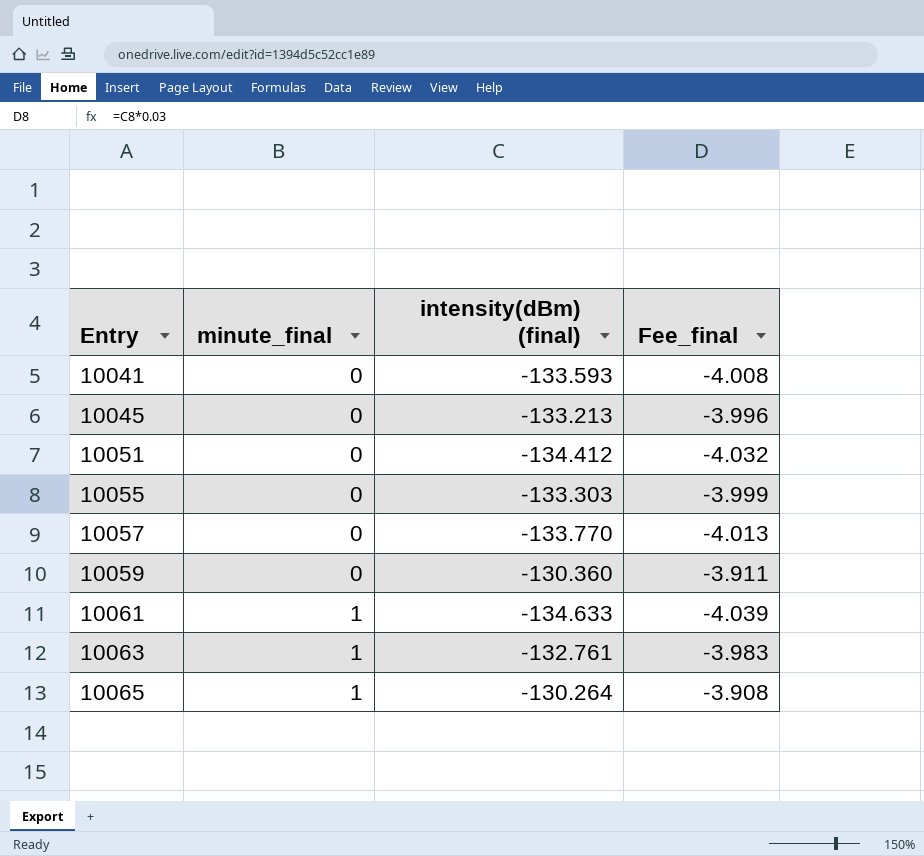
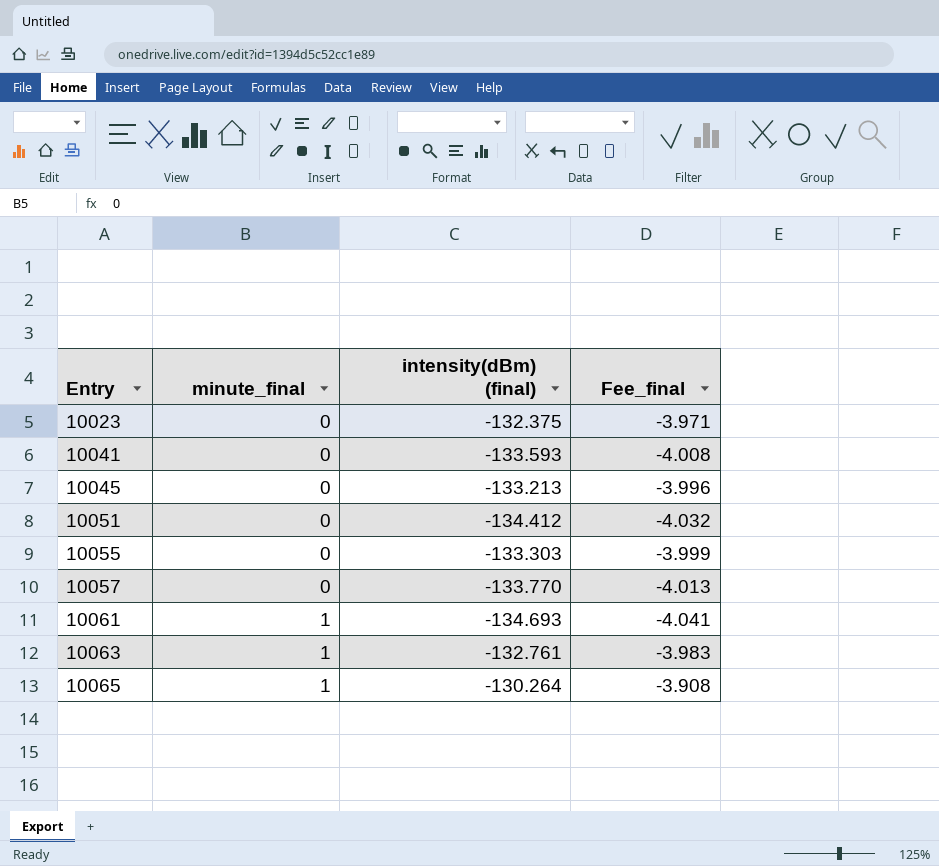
row 10059: 0 | -130.360 | -3.911 -> none
row 10023: none -> 0 | -132.375 | -3.971
10061 | intensity(dBm) (final): -134.633 -> -134.693
10061 | Fee_final: -4.039 -> -4.041

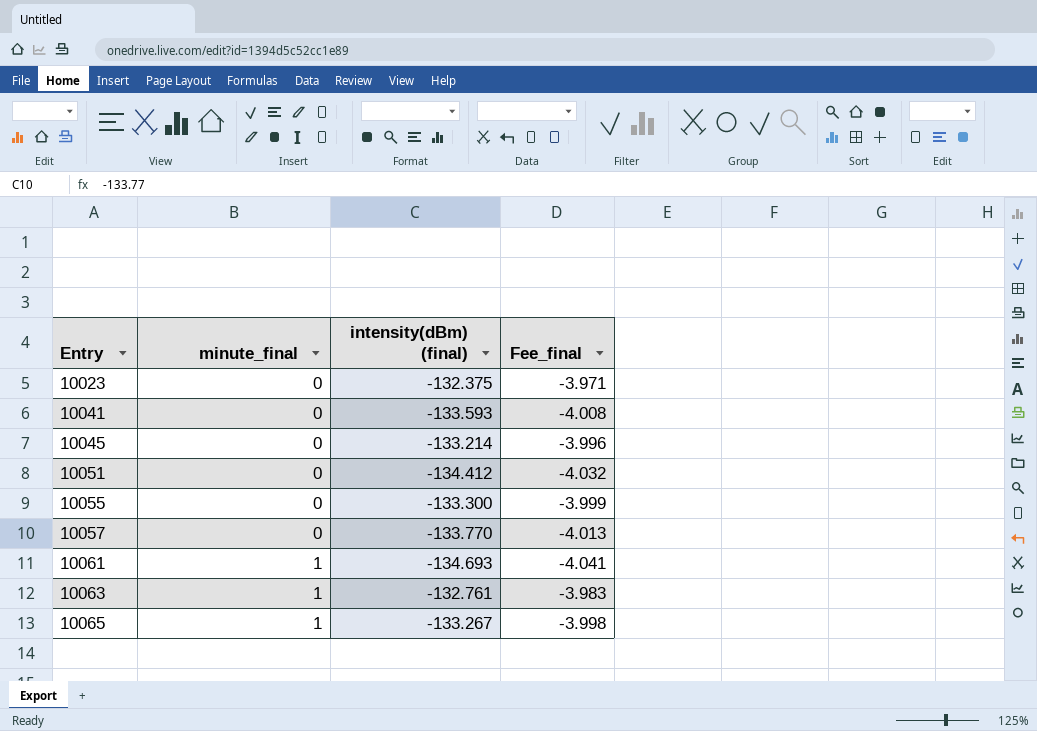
10045 | intensity(dBm) (final): -133.213 -> -133.214
10055 | intensity(dBm) (final): -133.303 -> -133.300
10065 | intensity(dBm) (final): -130.264 -> -133.267
10065 | Fee_final: -3.908 -> -3.998

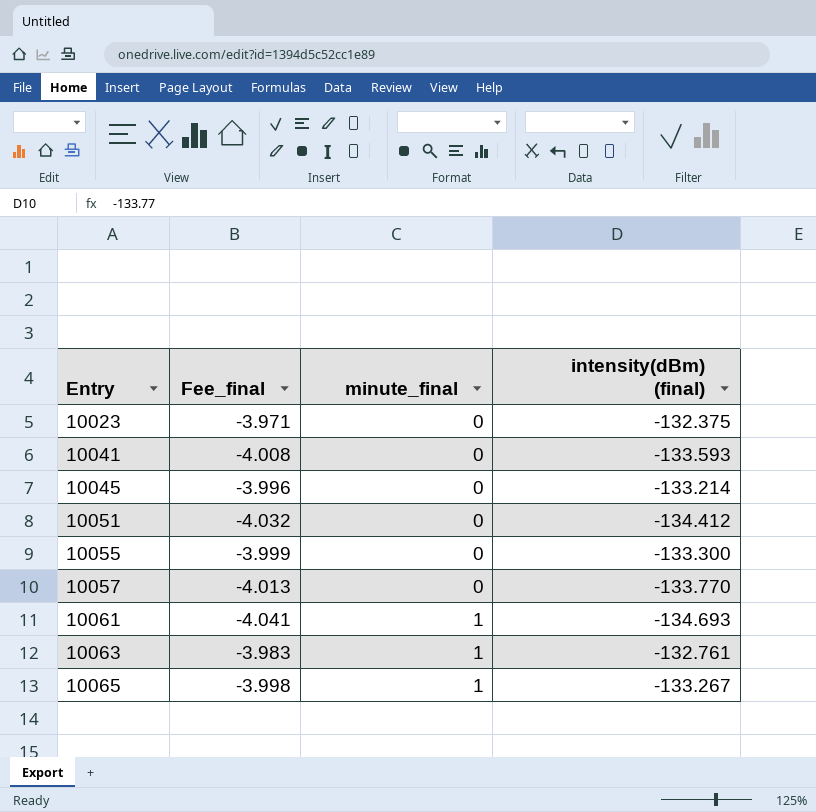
column Fee_final | position: 4 -> 2

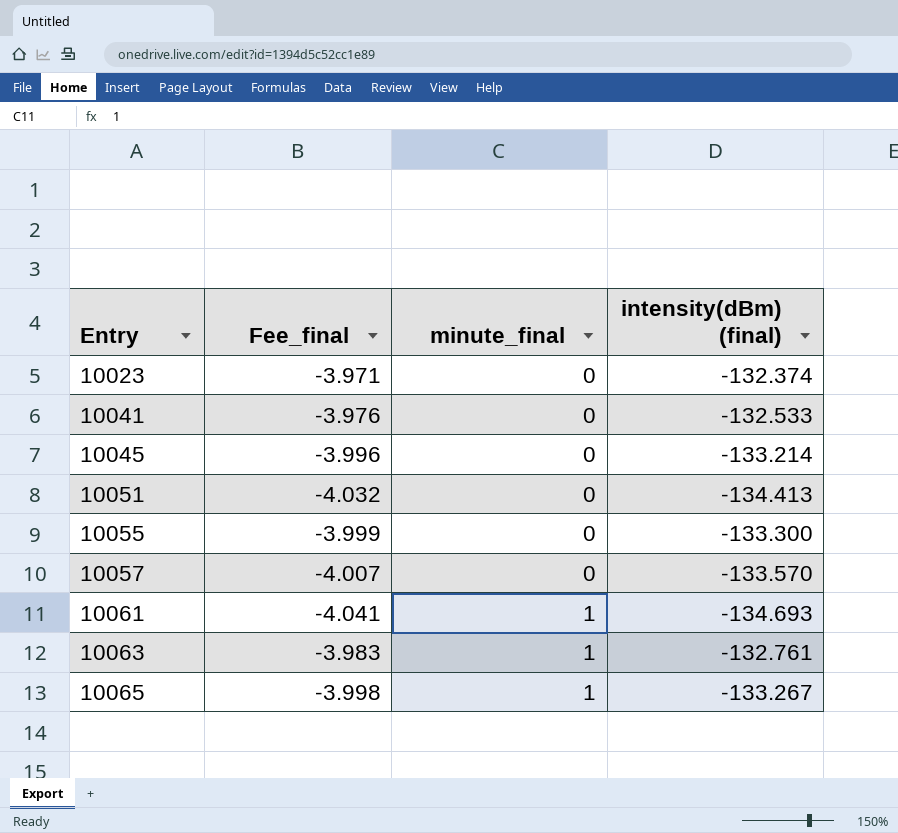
10023 | intensity(dBm) (final): -132.375 -> -132.374
10041 | Fee_final: -4.008 -> -3.976
10041 | intensity(dBm) (final): -133.593 -> -132.533
10051 | intensity(dBm) (final): -134.412 -> -134.413
10057 | Fee_final: -4.013 -> -4.007
10057 | intensity(dBm) (final): -133.770 -> -133.570

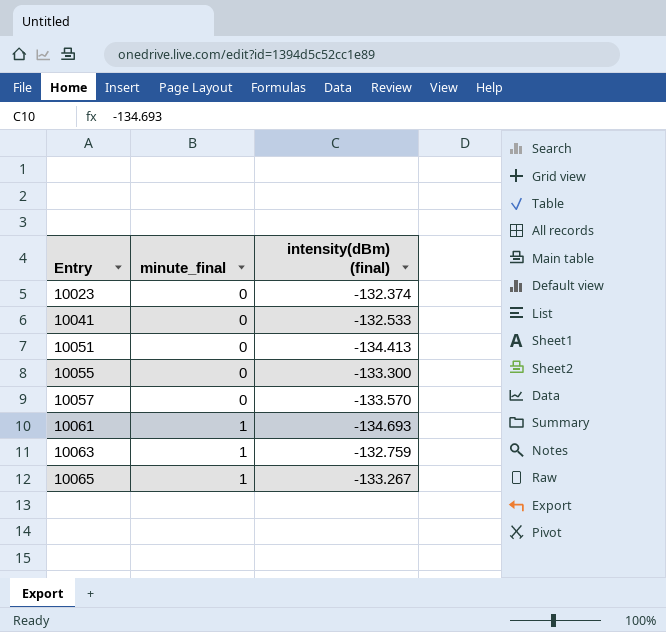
column Fee_final | formula: [intensity(dBm) (final)] * 0.03 -> none
row 10045: -3.996 | 0 | -133.214 -> none
10063 | intensity(dBm) (final): -132.761 -> -132.759

